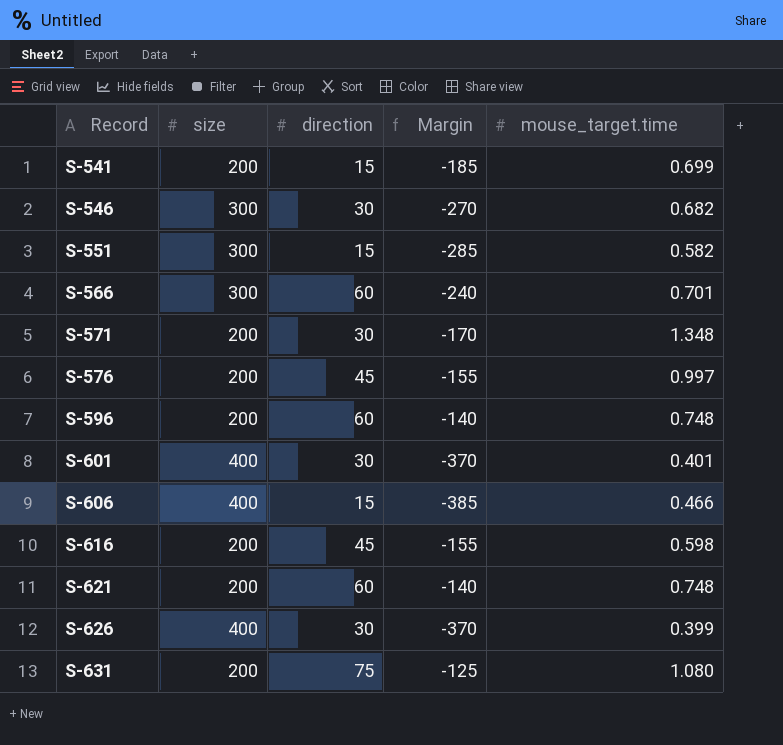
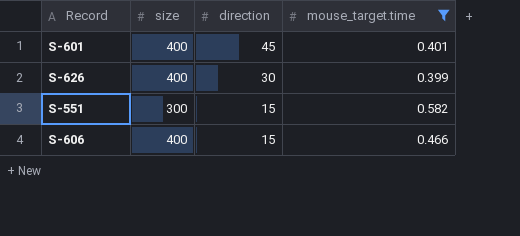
filter: none -> mouse_target.time <= 0.582
row order: Record ascending -> direction descending
column Margin | formula: [direction] - [size] -> none
S-601 | direction: 30 -> 45

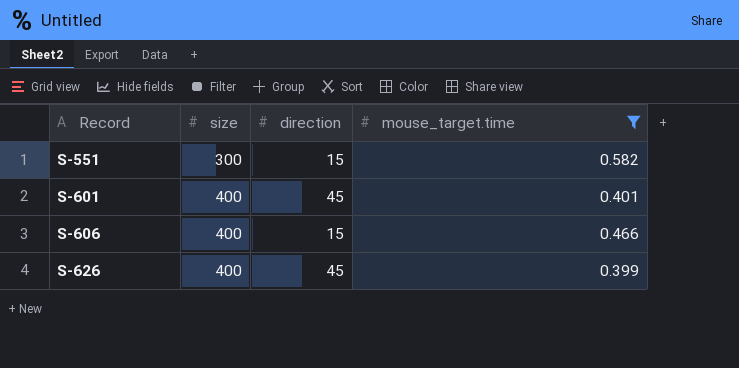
row order: direction descending -> Record ascending
S-626 | direction: 30 -> 45

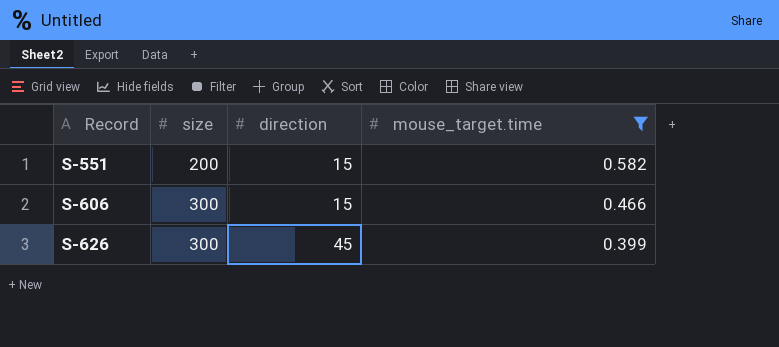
row S-601: 400 | 45 | 0.401 -> none
S-551 | size: 300 -> 200
S-606 | size: 400 -> 300
S-626 | size: 400 -> 300

